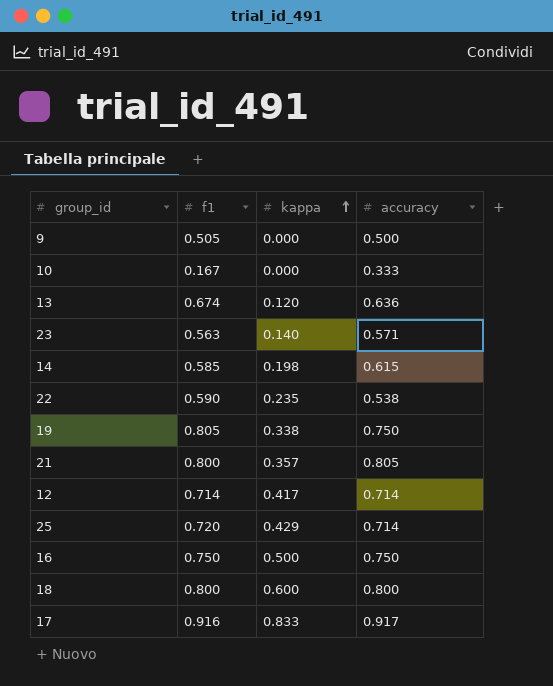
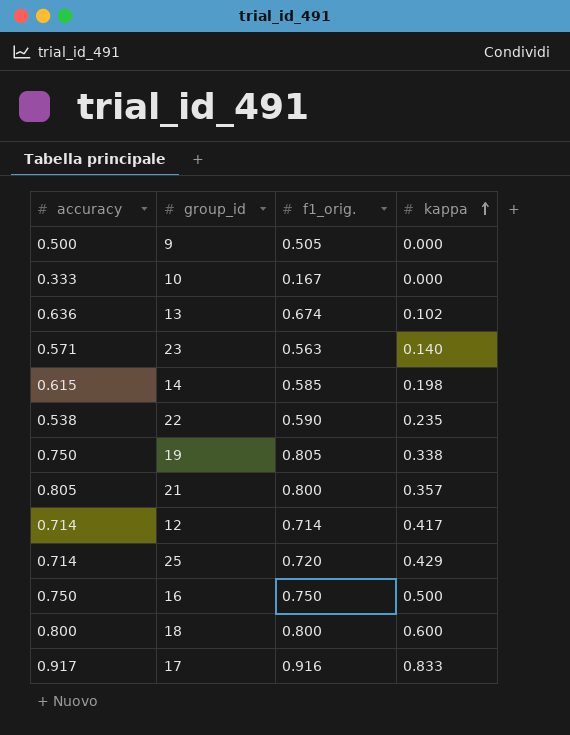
column accuracy | position: 4 -> 1
column name: f1 -> f1_orig.
13 | kappa: 0.120 -> 0.102

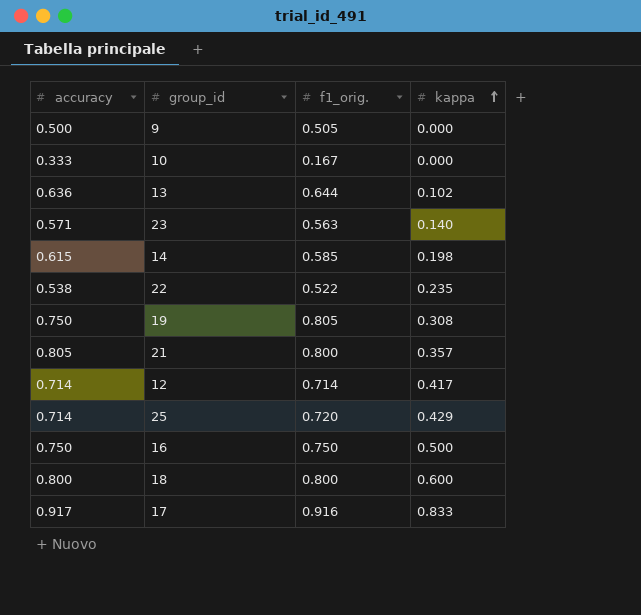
13 | f1_orig.: 0.674 -> 0.644
22 | f1_orig.: 0.590 -> 0.522
19 | kappa: 0.338 -> 0.308

